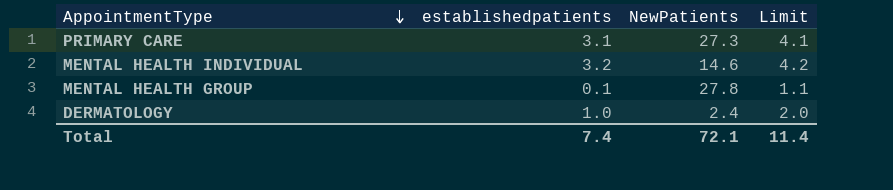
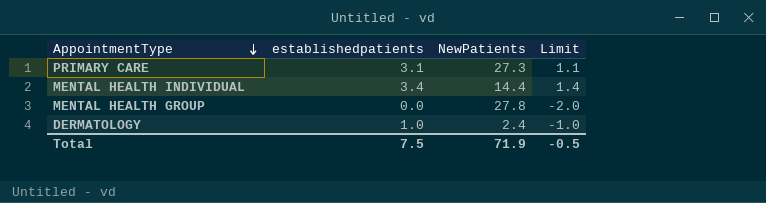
column Limit | formula: [establishedpatients] + 1 -> [establishedpatients] - 2
MENTAL HEALTH INDIVIDUAL | establishedpatients: 3.2 -> 3.4
MENTAL HEALTH INDIVIDUAL | NewPatients: 14.6 -> 14.4
MENTAL HEALTH GROUP | establishedpatients: 0.1 -> 0.0
Total | establishedpatients: 7.4 -> 7.5
Total | NewPatients: 72.1 -> 71.9
Total | Limit: 11.4 -> -0.5

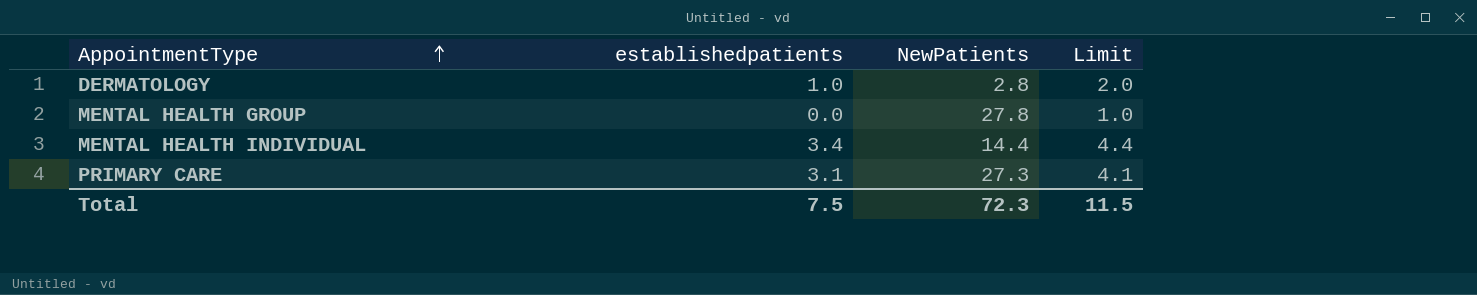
row order: AppointmentType descending -> AppointmentType ascending
column Limit | formula: [establishedpatients] - 2 -> [establishedpatients] + 1
DERMATOLOGY | NewPatients: 2.4 -> 2.8
Total | NewPatients: 71.9 -> 72.3
Total | Limit: -0.5 -> 11.5

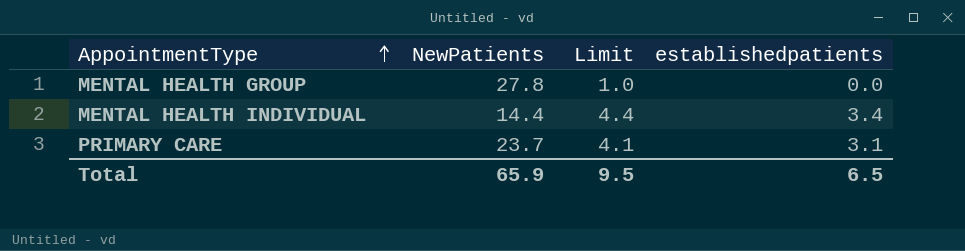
column establishedpatients | position: 2 -> 4
row DERMATOLOGY: 1.0 | 2.8 | 2.0 -> none
PRIMARY CARE | NewPatients: 27.3 -> 23.7
Total | NewPatients: 72.3 -> 65.9
Total | Limit: 11.5 -> 9.5
Total | establishedpatients: 7.5 -> 6.5

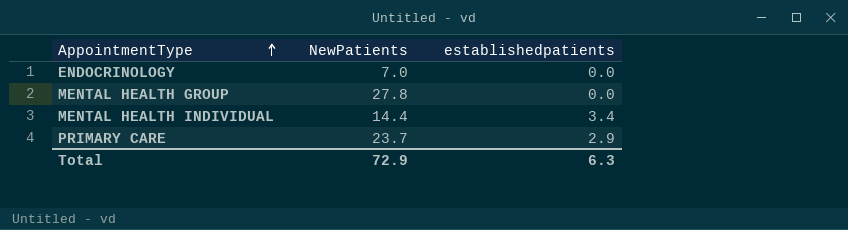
column Limit | formula: [establishedpatients] + 1 -> none
row ENDOCRINOLOGY: none -> 7.0 | 0.0
PRIMARY CARE | establishedpatients: 3.1 -> 2.9
Total | NewPatients: 65.9 -> 72.9
Total | establishedpatients: 6.5 -> 6.3

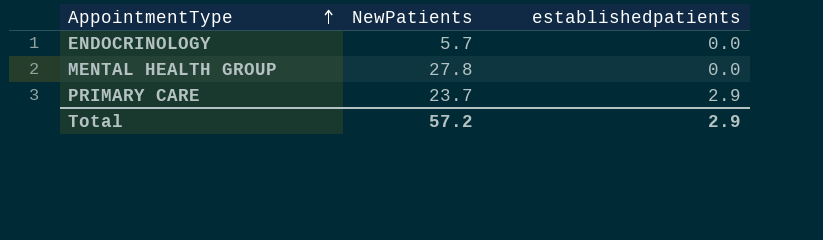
row MENTAL HEALTH INDIVIDUAL: 14.4 | 3.4 -> none
ENDOCRINOLOGY | NewPatients: 7.0 -> 5.7
Total | NewPatients: 72.9 -> 57.2
Total | establishedpatients: 6.3 -> 2.9

